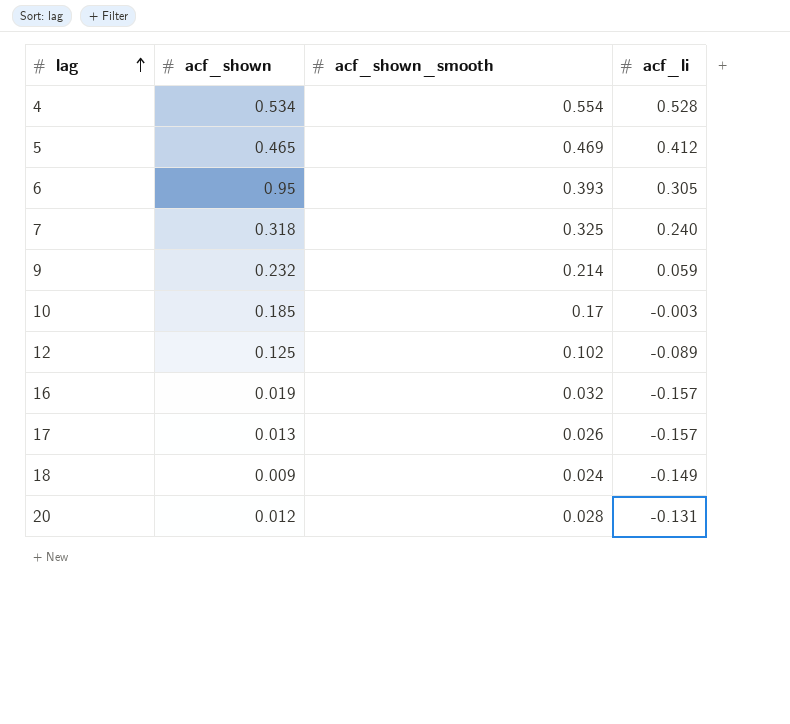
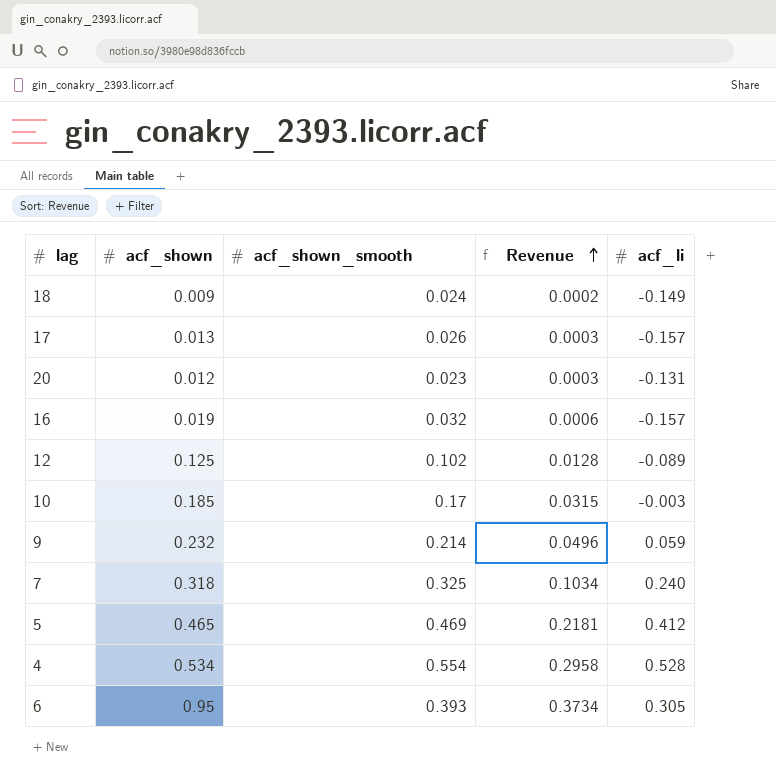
row order: lag ascending -> Revenue ascending
column Revenue | formula: none -> [acf_shown] * [acf_shown_smooth]
20 | acf_shown_smooth: 0.028 -> 0.023

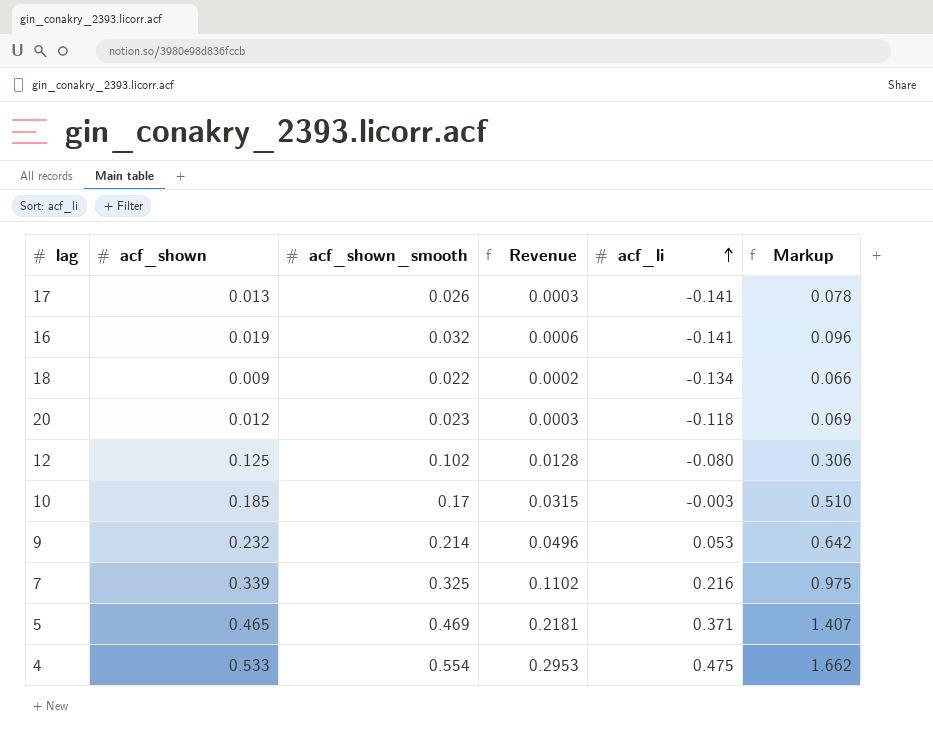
row order: Revenue ascending -> acf_li ascending
column Markup | formula: none -> [acf_shown_smooth] * 3
row 6: 0.95 | 0.393 | 0.3734 | 0.305 -> none
17 | acf_li: -0.157 -> -0.141
16 | acf_li: -0.157 -> -0.141
18 | acf_shown_smooth: 0.024 -> 0.022
18 | acf_li: -0.149 -> -0.134
20 | acf_li: -0.131 -> -0.118
12 | acf_li: -0.089 -> -0.080
9 | acf_li: 0.059 -> 0.053
7 | acf_shown: 0.318 -> 0.339
7 | Revenue: 0.1034 -> 0.1102
7 | acf_li: 0.240 -> 0.216
5 | acf_li: 0.412 -> 0.371
4 | acf_shown: 0.534 -> 0.533
4 | Revenue: 0.2958 -> 0.2953
4 | acf_li: 0.528 -> 0.475

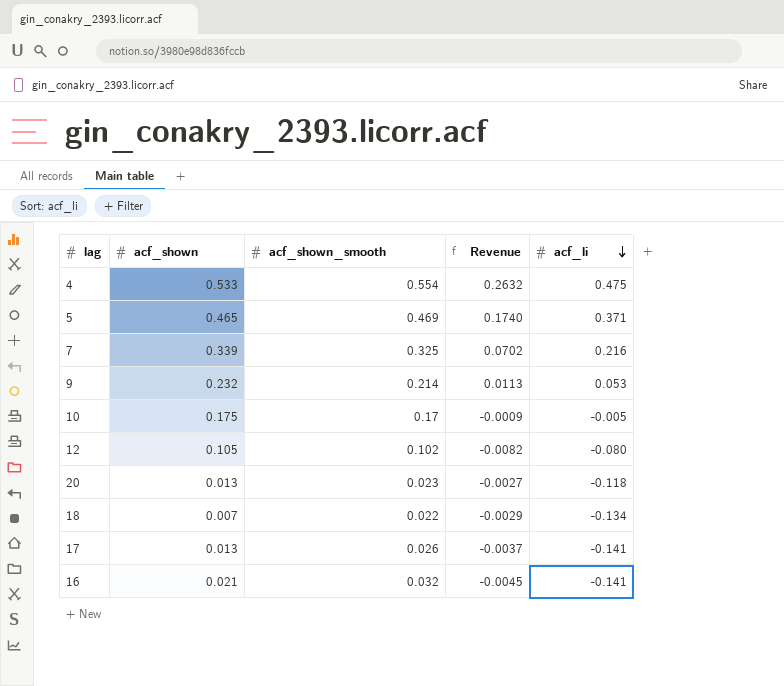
row order: acf_li ascending -> acf_li descending
column Markup | formula: [acf_shown_smooth] * 3 -> none
column Revenue | formula: [acf_shown] * [acf_shown_smooth] -> [acf_shown_smooth] * [acf_li]
10 | acf_shown: 0.185 -> 0.175
10 | acf_li: -0.003 -> -0.005
12 | acf_shown: 0.125 -> 0.105
20 | acf_shown: 0.012 -> 0.013
18 | acf_shown: 0.009 -> 0.007
16 | acf_shown: 0.019 -> 0.021

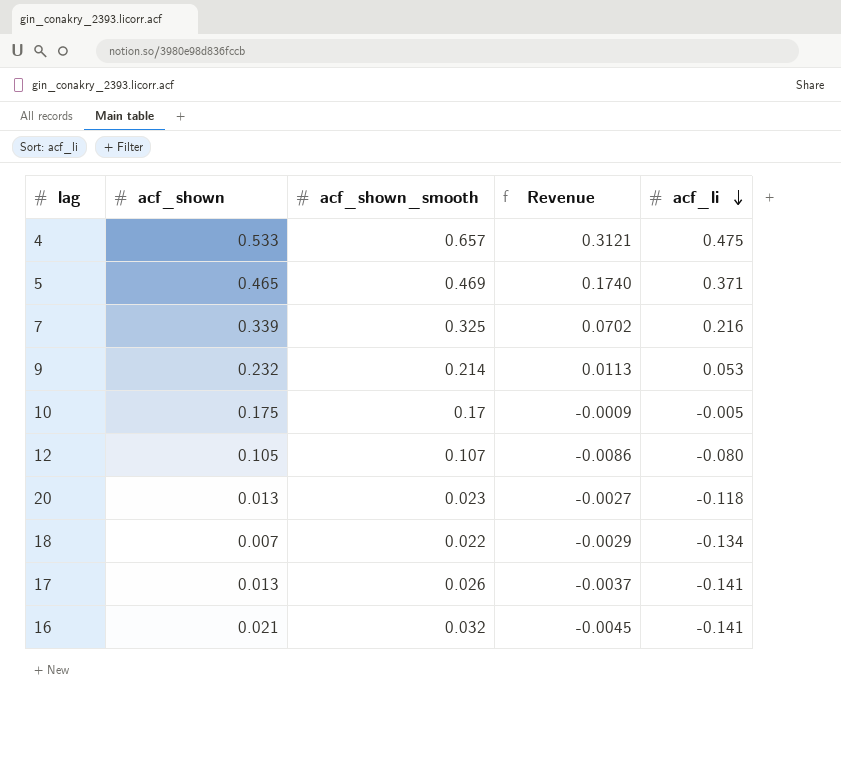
4 | acf_shown_smooth: 0.554 -> 0.657
4 | Revenue: 0.2632 -> 0.3121
12 | acf_shown_smooth: 0.102 -> 0.107
12 | Revenue: -0.0082 -> -0.0086

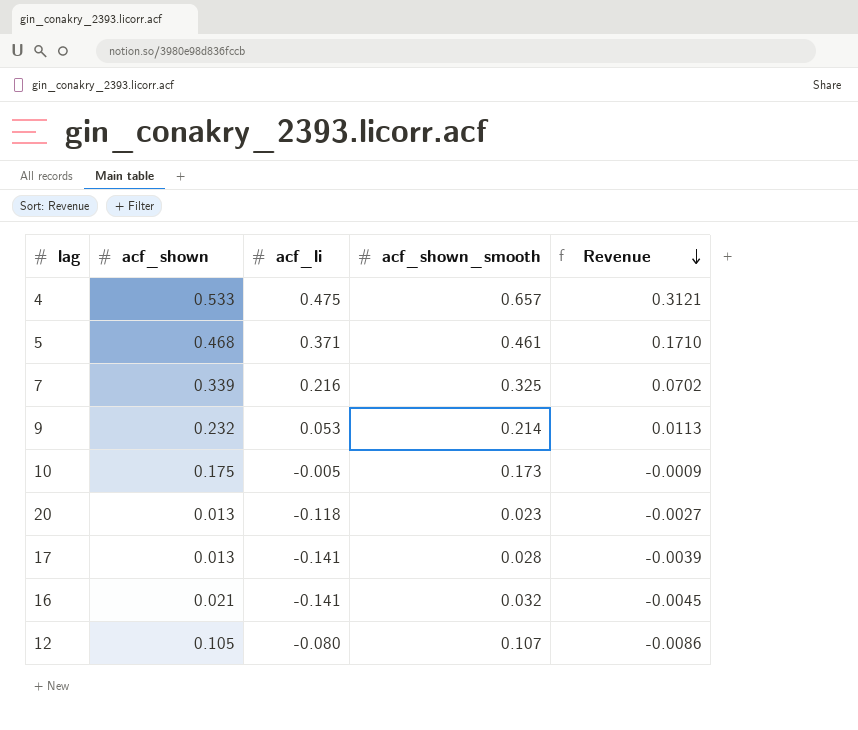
row order: acf_li descending -> Revenue descending
column acf_li | position: 5 -> 3
row 18: 0.007 | 0.022 | -0.0029 | -0.134 -> none
5 | acf_shown: 0.465 -> 0.468
5 | acf_shown_smooth: 0.469 -> 0.461
5 | Revenue: 0.1740 -> 0.1710
10 | acf_shown_smooth: 0.17 -> 0.173
17 | acf_shown_smooth: 0.026 -> 0.028
17 | Revenue: -0.0037 -> -0.0039

